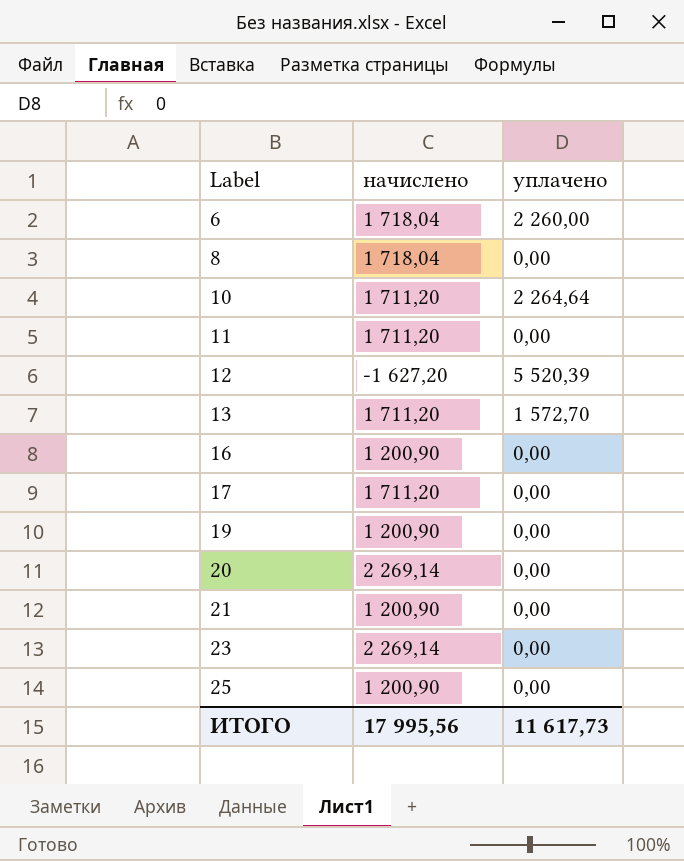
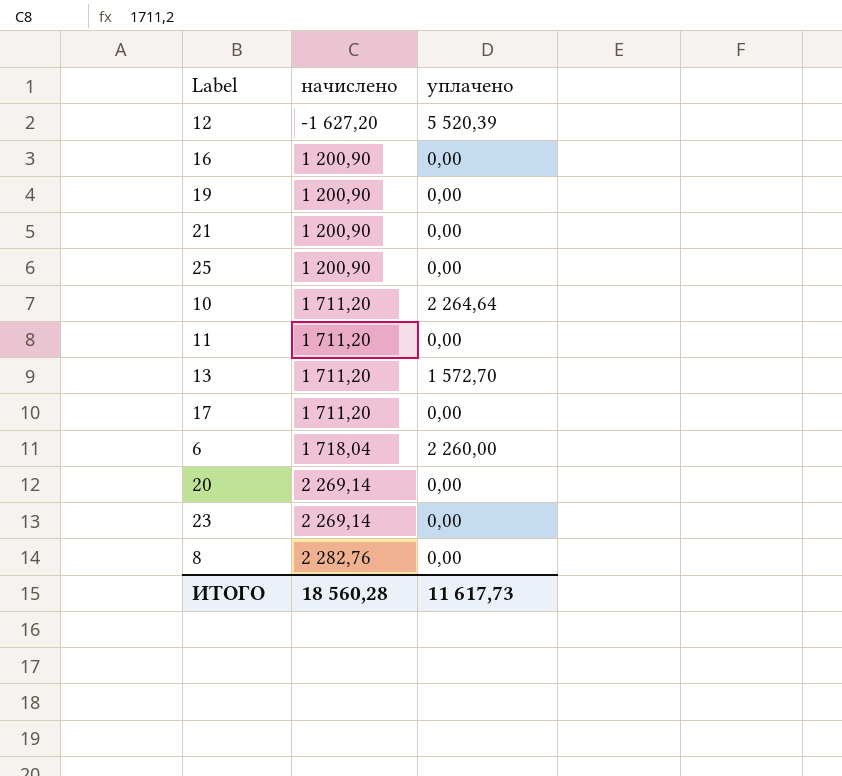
row order: Label ascending -> начислено ascending
8 | начислено: 1 718,04 -> 2 282,76
ИТОГО | начислено: 17 995,56 -> 18 560,28

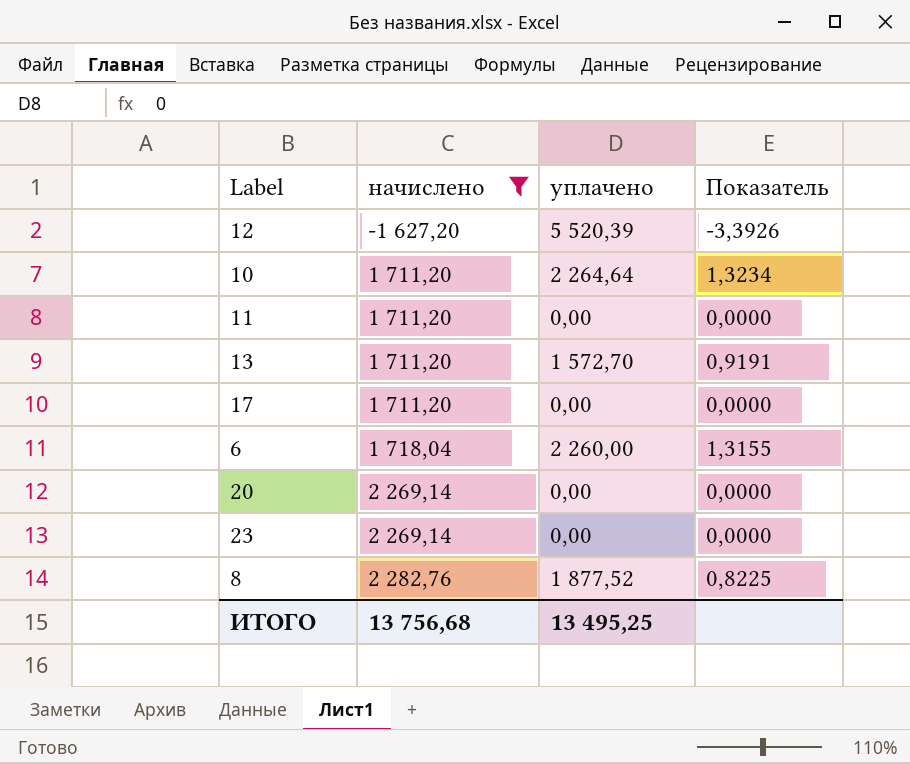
filter: none -> начислено != 1 200,90
column Показатель | formula: none -> [уплачено] / [начислено]
8 | уплачено: 0,00 -> 1 877,52
ИТОГО | начислено: 18 560,28 -> 13 756,68
ИТОГО | уплачено: 11 617,73 -> 13 495,25

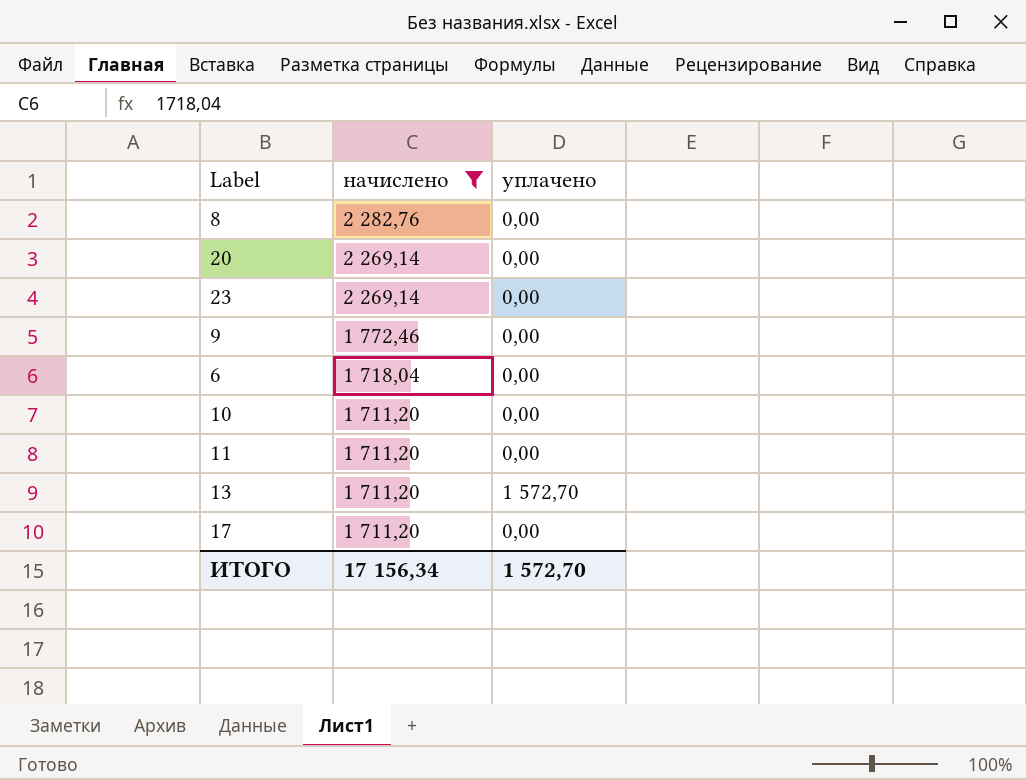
row order: начислено ascending -> начислено descending
column Показатель | formula: [уплачено] / [начислено] -> none
row 12: -1 627,20 | 5 520,39 | -3,3926 -> none
8 | уплачено: 1 877,52 -> 0,00
row 9: none -> 1 772,46 | 0,00
6 | уплачено: 2 260,00 -> 0,00
10 | уплачено: 2 264,64 -> 0,00
ИТОГО | начислено: 13 756,68 -> 17 156,34
ИТОГО | уплачено: 13 495,25 -> 1 572,70

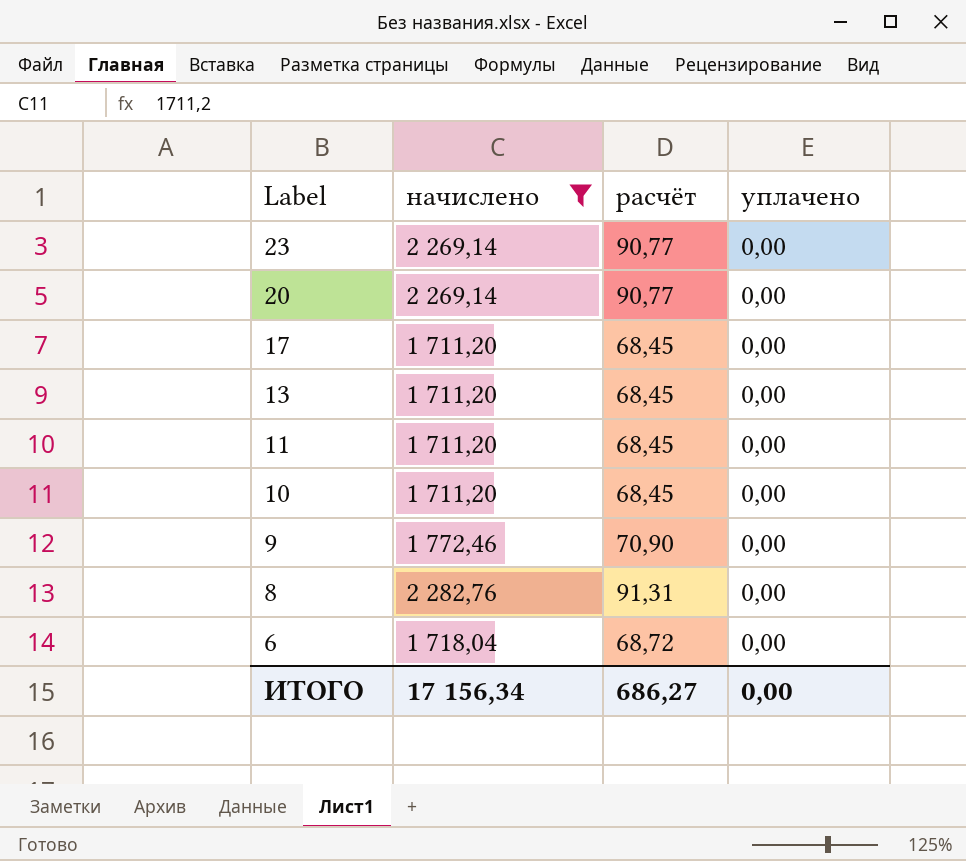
row order: начислено descending -> Label descending
column расчёт | formula: none -> [начислено] * 0,04
13 | уплачено: 1 572,70 -> 0,00
ИТОГО | уплачено: 1 572,70 -> 0,00

